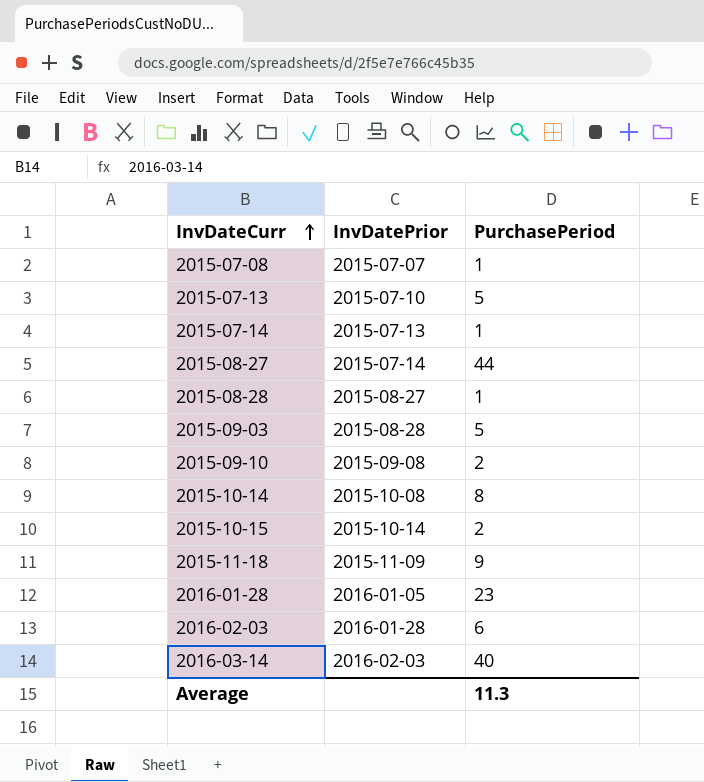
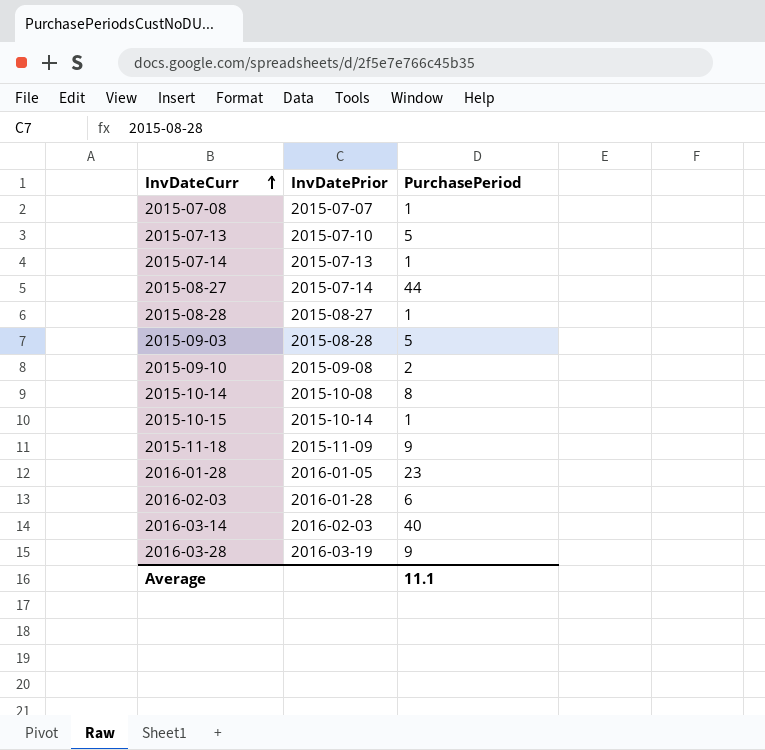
2015-10-15 | PurchasePeriod: 2 -> 1
row 2016-03-28: none -> 2016-03-19 | 9
Average | PurchasePeriod: 11.3 -> 11.1

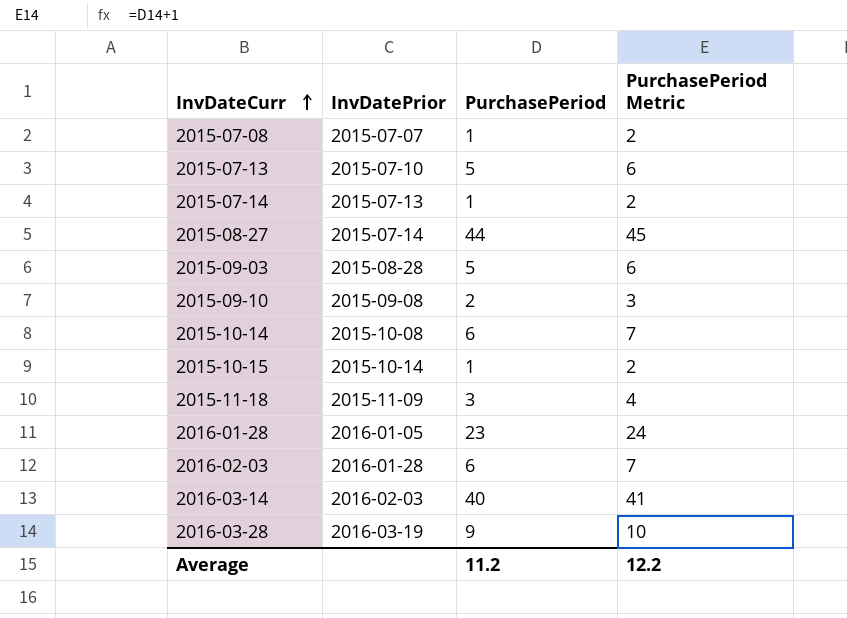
column PurchasePeriod Metric | formula: none -> [PurchasePeriod] + 1
row 2015-08-28: 2015-08-27 | 1 -> none
2015-10-14 | PurchasePeriod: 8 -> 6
2015-11-18 | PurchasePeriod: 9 -> 3
Average | PurchasePeriod: 11.1 -> 11.2

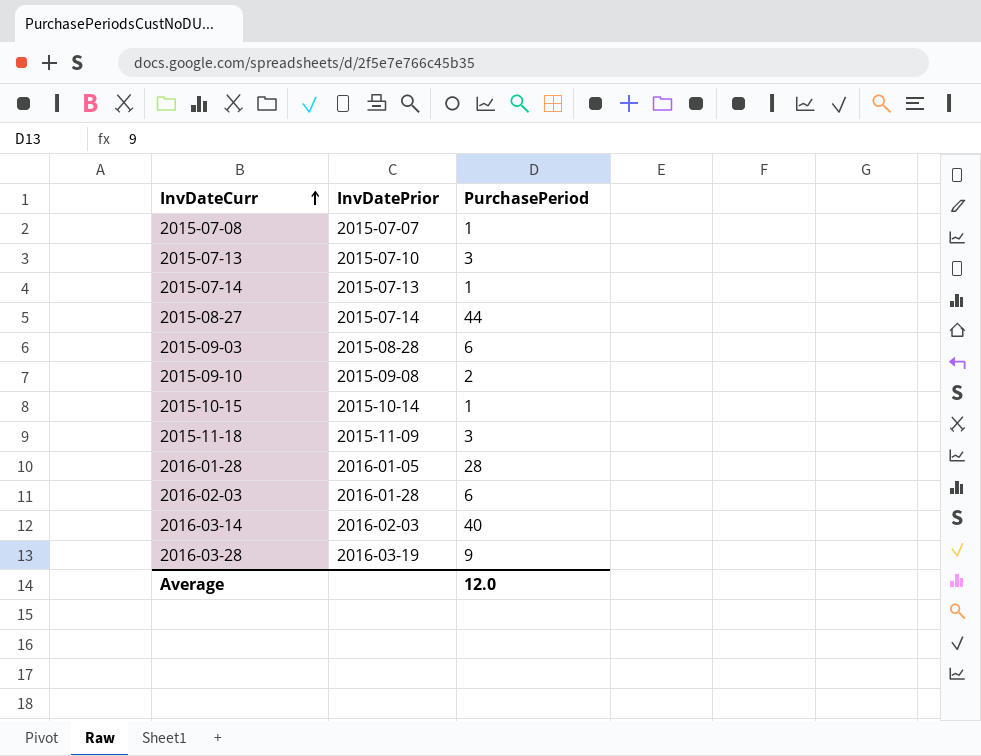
column PurchasePeriod Metric | formula: [PurchasePeriod] + 1 -> none
row 2015-10-14: 2015-10-08 | 6 | 7 -> none
2015-07-13 | PurchasePeriod: 5 -> 3
2015-09-03 | PurchasePeriod: 5 -> 6
2016-01-28 | PurchasePeriod: 23 -> 28
Average | PurchasePeriod: 11.2 -> 12.0

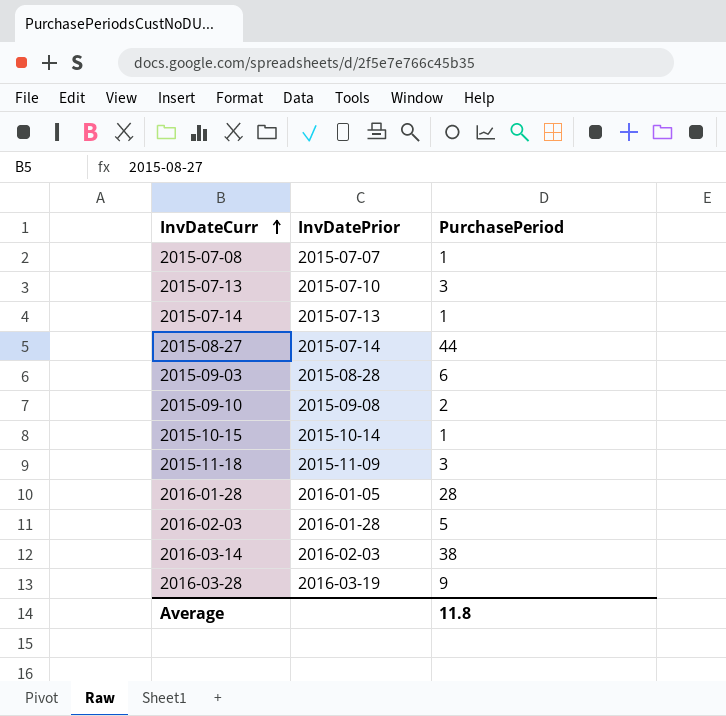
2016-02-03 | PurchasePeriod: 6 -> 5
2016-03-14 | PurchasePeriod: 40 -> 38
Average | PurchasePeriod: 12.0 -> 11.8

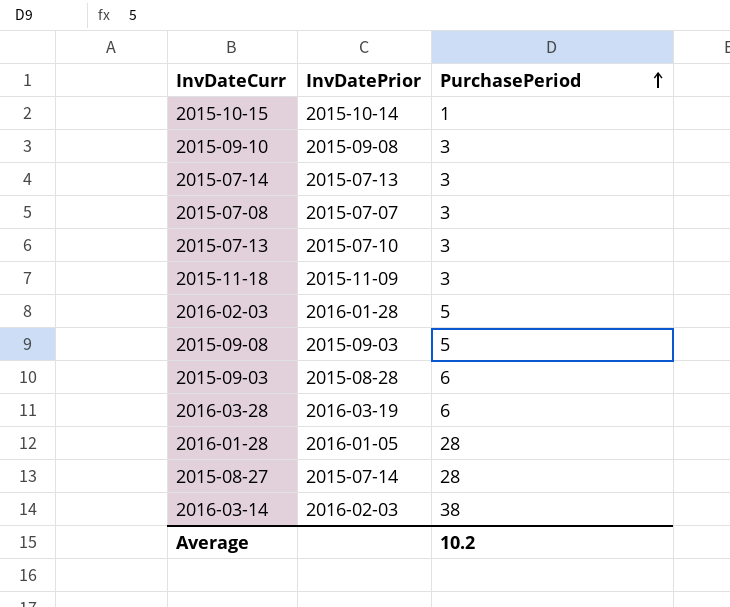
row order: InvDateCurr ascending -> PurchasePeriod ascending
2015-09-10 | PurchasePeriod: 2 -> 3
2015-07-14 | PurchasePeriod: 1 -> 3
2015-07-08 | PurchasePeriod: 1 -> 3
row 2015-09-08: none -> 2015-09-03 | 5
2016-03-28 | PurchasePeriod: 9 -> 6
2015-08-27 | PurchasePeriod: 44 -> 28
Average | PurchasePeriod: 11.8 -> 10.2

